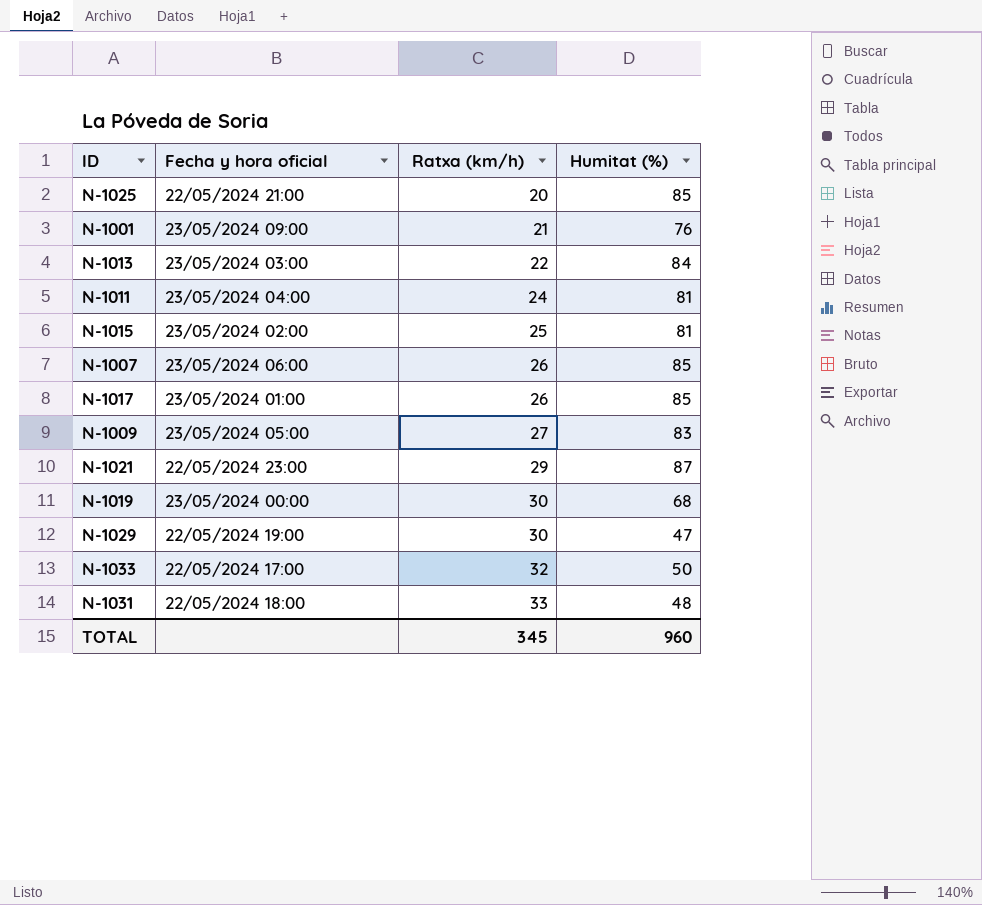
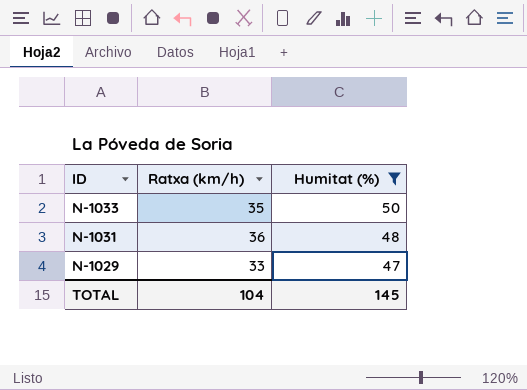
filter: none -> Humitat (%) <= 50
row order: Ratxa (km/h) ascending -> ID descending
column Fecha y hora oficial | position: 2 -> none
N-1033 | Ratxa (km/h): 32 -> 35
N-1031 | Ratxa (km/h): 33 -> 36
N-1029 | Ratxa (km/h): 30 -> 33
TOTAL | Ratxa (km/h): 345 -> 104
TOTAL | Humitat (%): 960 -> 145

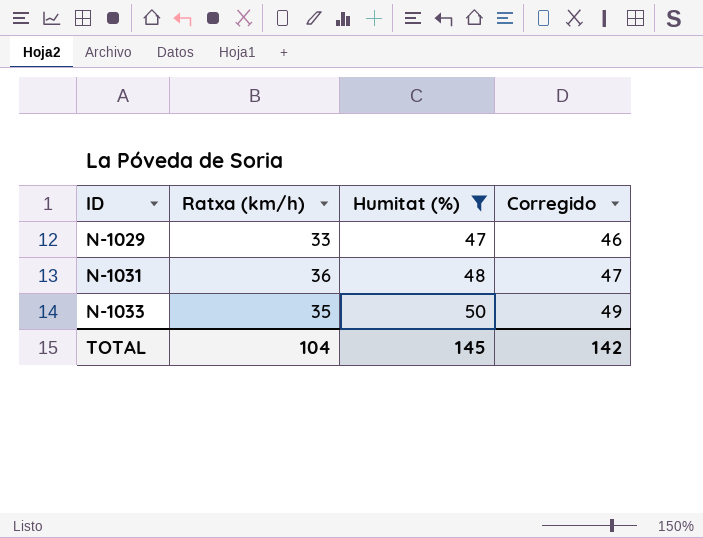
row order: ID descending -> ID ascending
column Corregido | formula: none -> [Humitat (%)] - 1

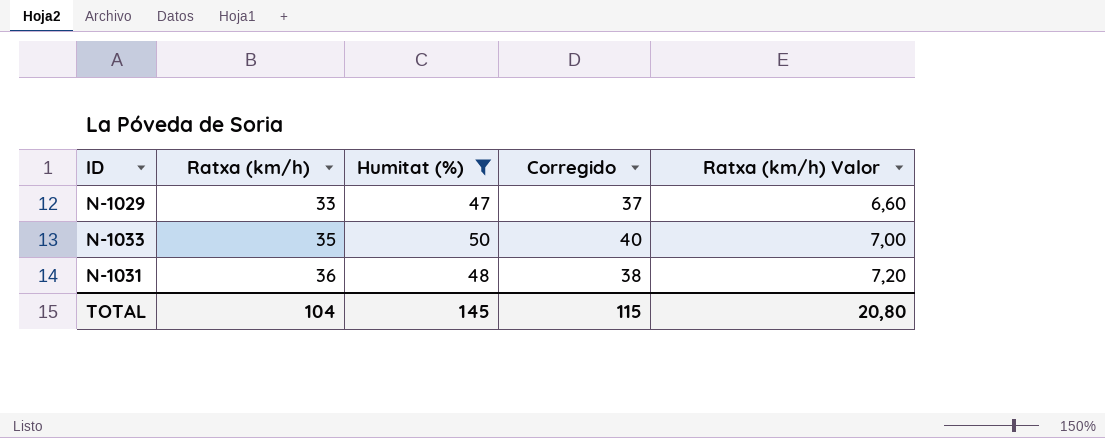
row order: ID ascending -> Ratxa (km/h) ascending
column Corregido | formula: [Humitat (%)] - 1 -> [Humitat (%)] - 10
column Ratxa (km/h) Valor | formula: none -> [Ratxa (km/h)] * 0,2
TOTAL | Corregido: 142 -> 115

